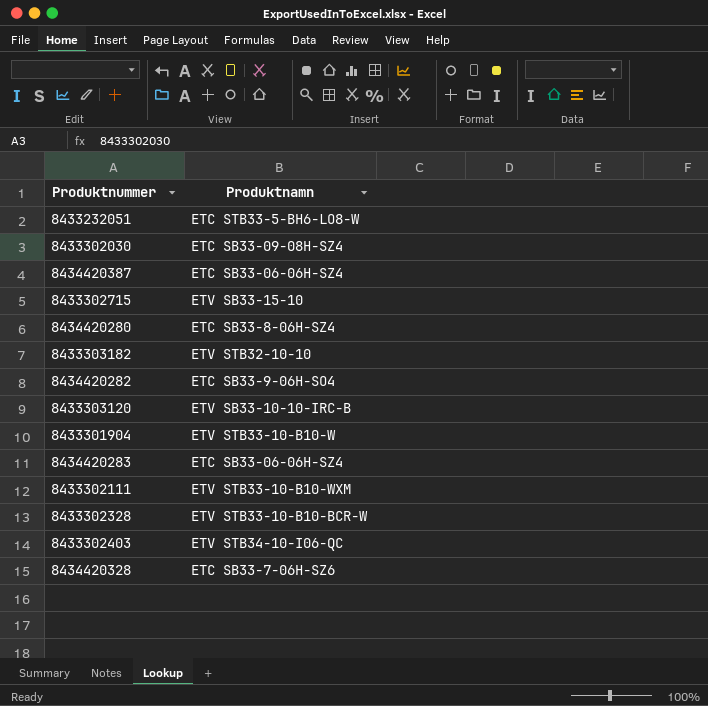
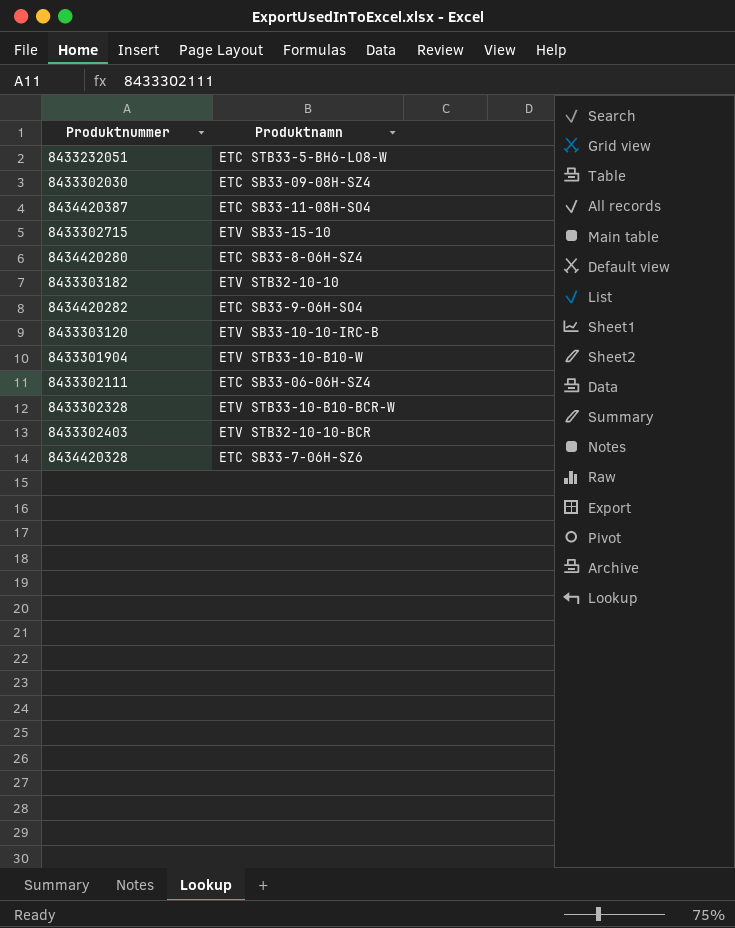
row 8434420283: ETC SB33-06-06H-SZ4 -> none
8434420387 | Produktnamn: ETC SB33-06-06H-SZ4 -> ETC SB33-11-08H-SO4
8433302111 | Produktnamn: ETV STB33-10-B10-WXM -> ETC SB33-06-06H-SZ4
8433302403 | Produktnamn: ETV STB34-10-I06-QC -> ETV STB32-10-10-BCR

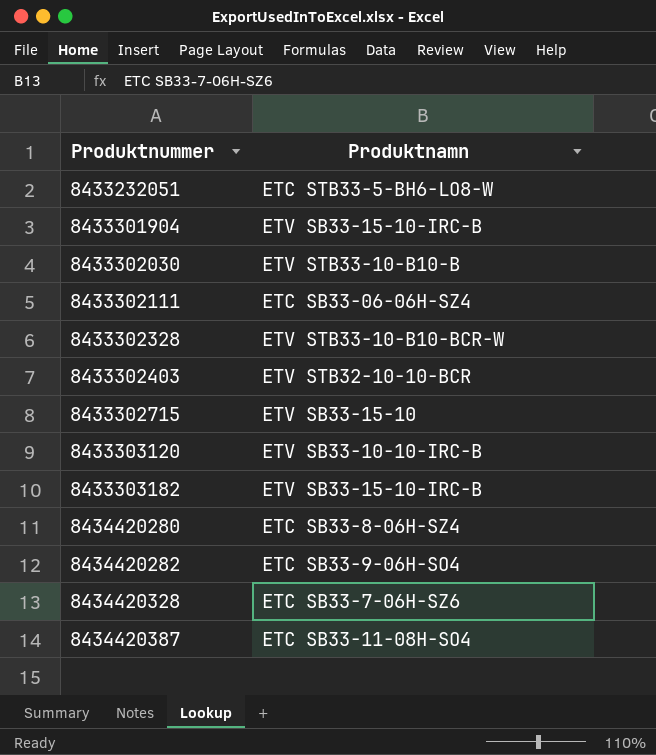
row order: none -> Produktnummer ascending
8433301904 | Produktnamn: ETV STB33-10-B10-W -> ETV SB33-15-10-IRC-B
8433302030 | Produktnamn: ETC SB33-09-08H-SZ4 -> ETV STB33-10-B10-B
8433303182 | Produktnamn: ETV STB32-10-10 -> ETV SB33-15-10-IRC-B

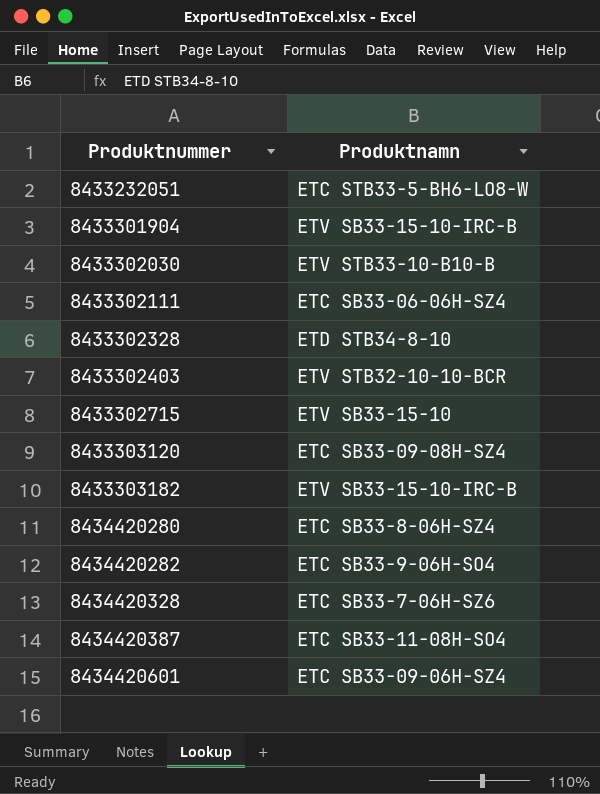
8433302328 | Produktnamn: ETV STB33-10-B10-BCR-W -> ETD STB34-8-10
8433303120 | Produktnamn: ETV SB33-10-10-IRC-B -> ETC SB33-09-08H-SZ4
row 8434420601: none -> ETC SB33-09-06H-SZ4

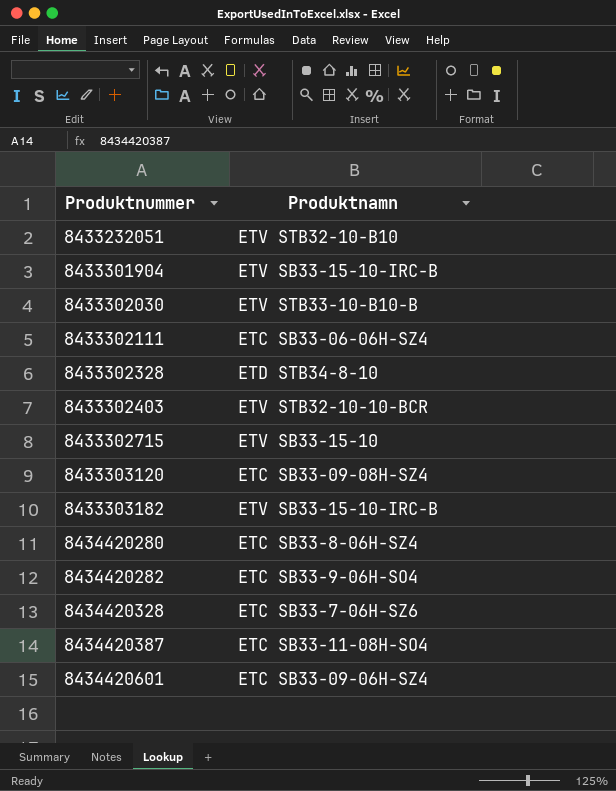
8433232051 | Produktnamn: ETC STB33-5-BH6-LO8-W -> ETV STB32-10-B10

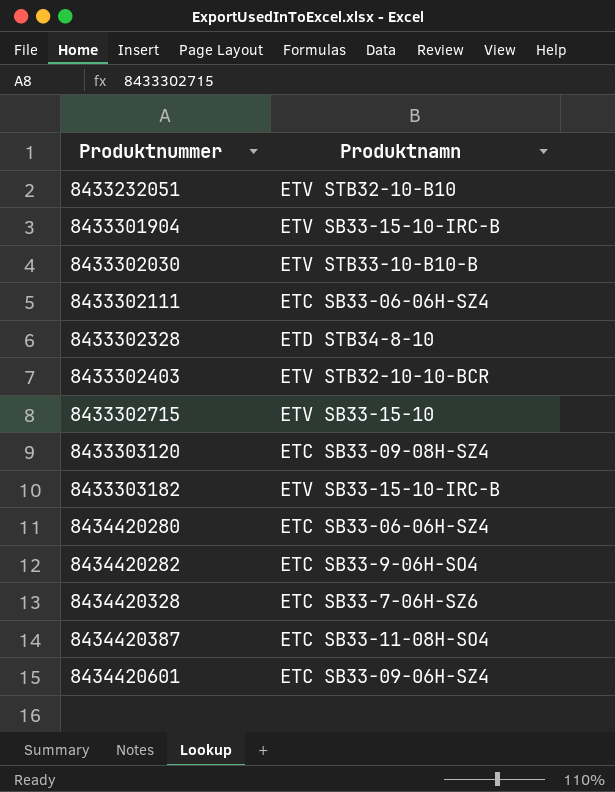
8434420280 | Produktnamn: ETC SB33-8-06H-SZ4 -> ETC SB33-06-06H-SZ4

